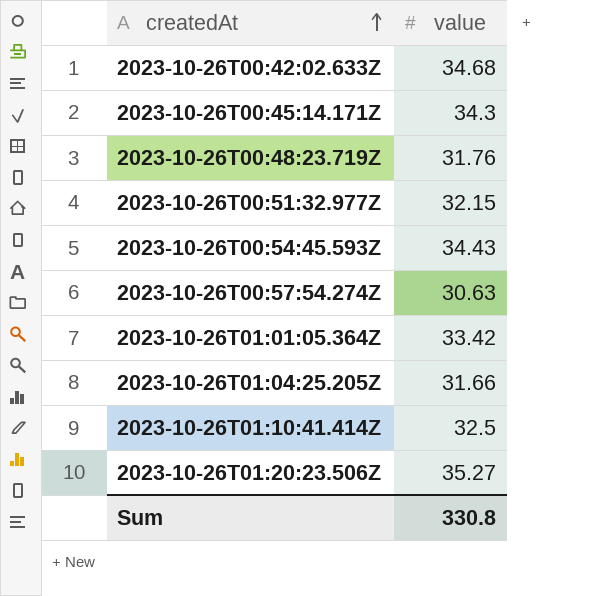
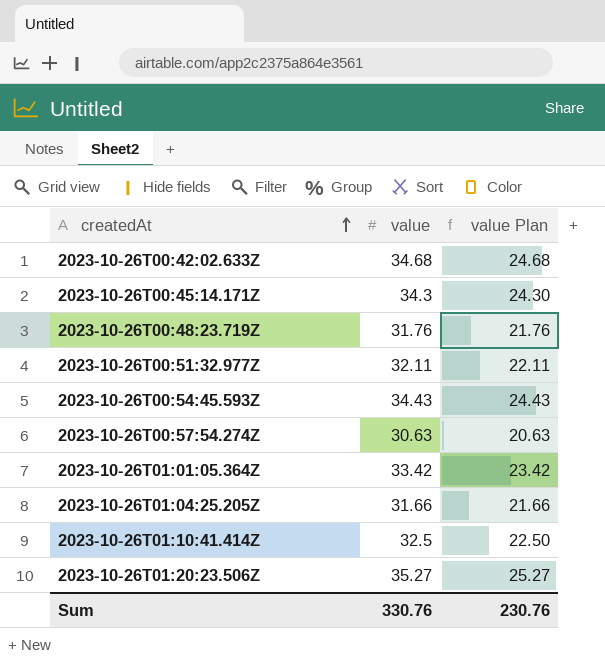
column value Plan | formula: none -> [value] - 10
2023-10-26T00:51:32.977Z | value: 32.15 -> 32.11
Sum | value: 330.8 -> 330.76

